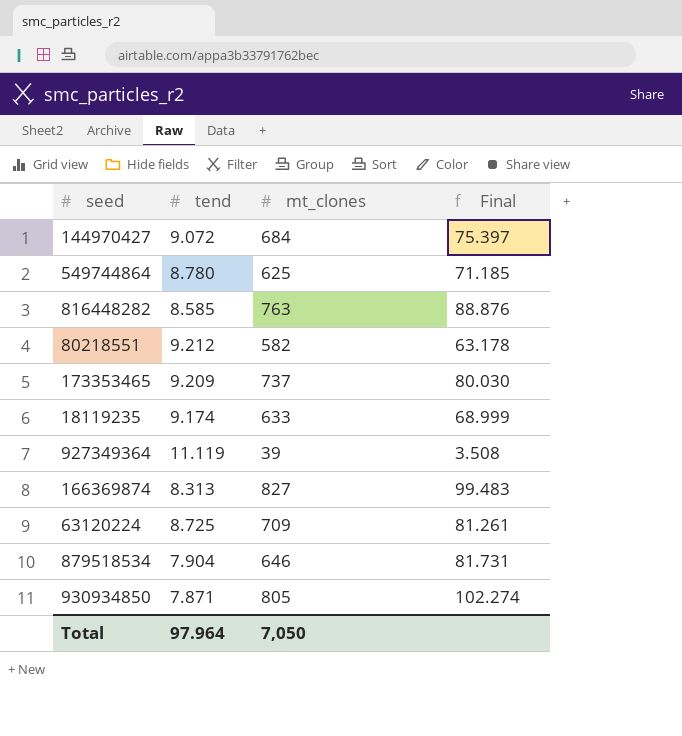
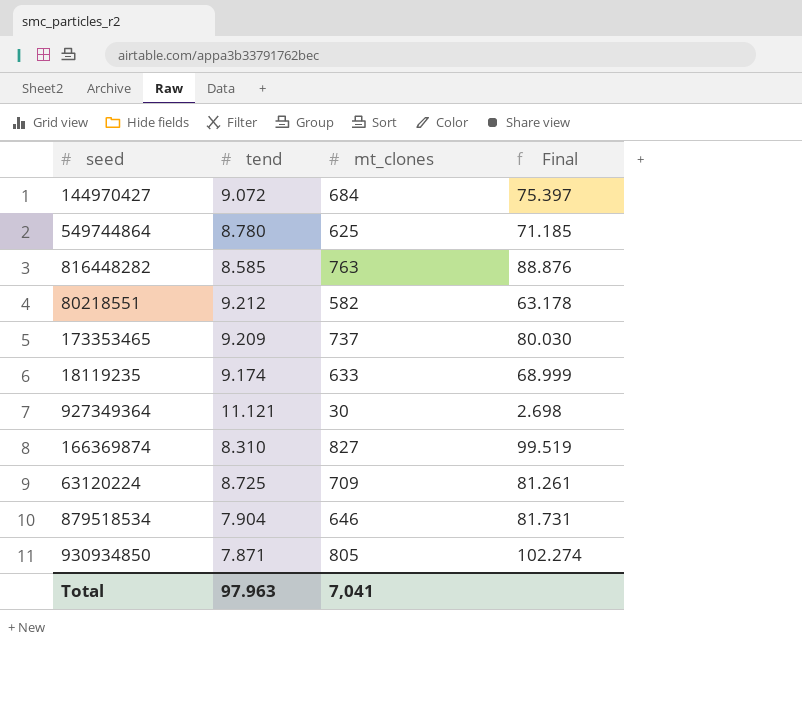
927349364 | tend: 11.119 -> 11.121
927349364 | mt_clones: 39 -> 30
927349364 | Final: 3.508 -> 2.698
166369874 | tend: 8.313 -> 8.310
166369874 | Final: 99.483 -> 99.519
Total | tend: 97.964 -> 97.963
Total | mt_clones: 7,050 -> 7,041

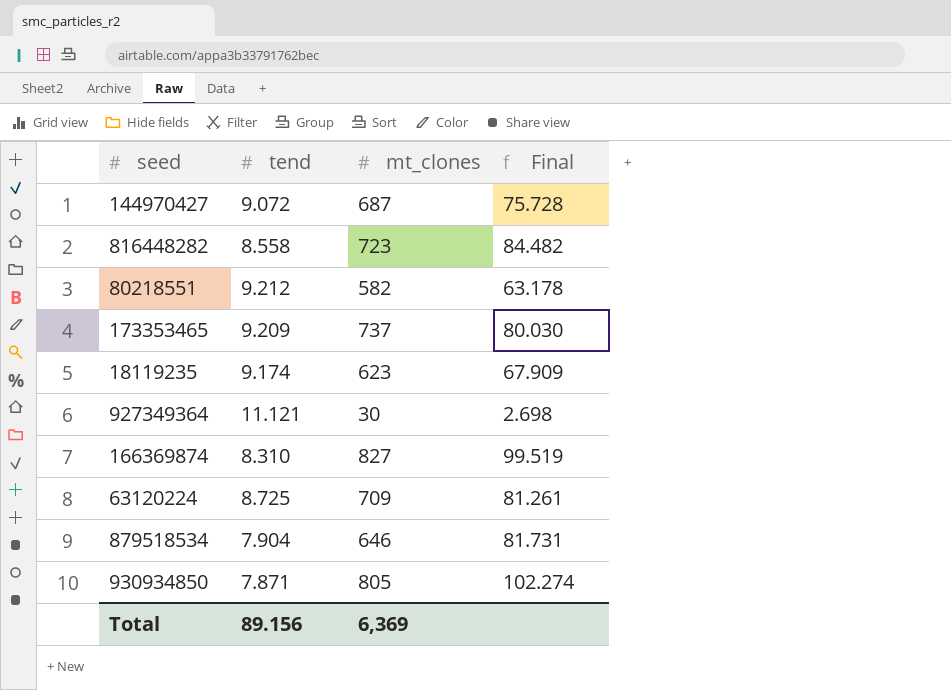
row 549744864: 8.780 | 625 | 71.185 -> none
144970427 | mt_clones: 684 -> 687
144970427 | Final: 75.397 -> 75.728
816448282 | tend: 8.585 -> 8.558
816448282 | mt_clones: 763 -> 723
816448282 | Final: 88.876 -> 84.482
18119235 | mt_clones: 633 -> 623
18119235 | Final: 68.999 -> 67.909
Total | tend: 97.963 -> 89.156
Total | mt_clones: 7,041 -> 6,369

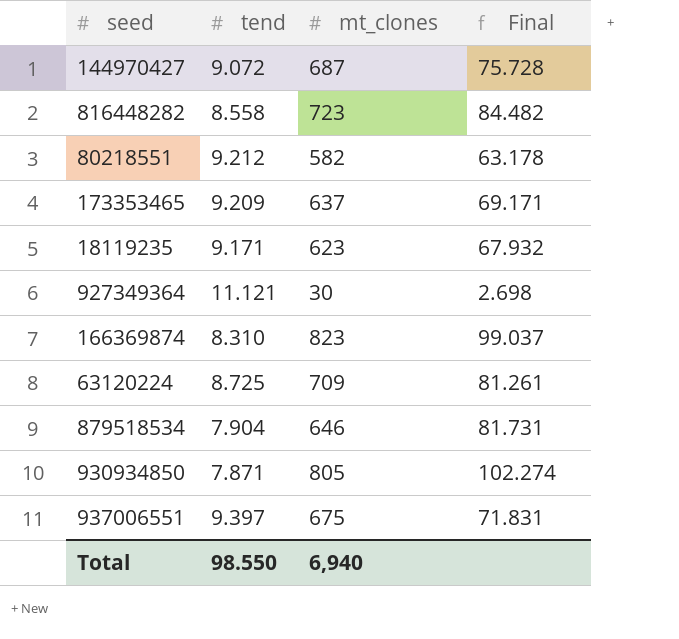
173353465 | mt_clones: 737 -> 637
173353465 | Final: 80.030 -> 69.171
18119235 | tend: 9.174 -> 9.171
18119235 | Final: 67.909 -> 67.932
166369874 | mt_clones: 827 -> 823
166369874 | Final: 99.519 -> 99.037
row 937006551: none -> 9.397 | 675 | 71.831
Total | tend: 89.156 -> 98.550
Total | mt_clones: 6,369 -> 6,940

